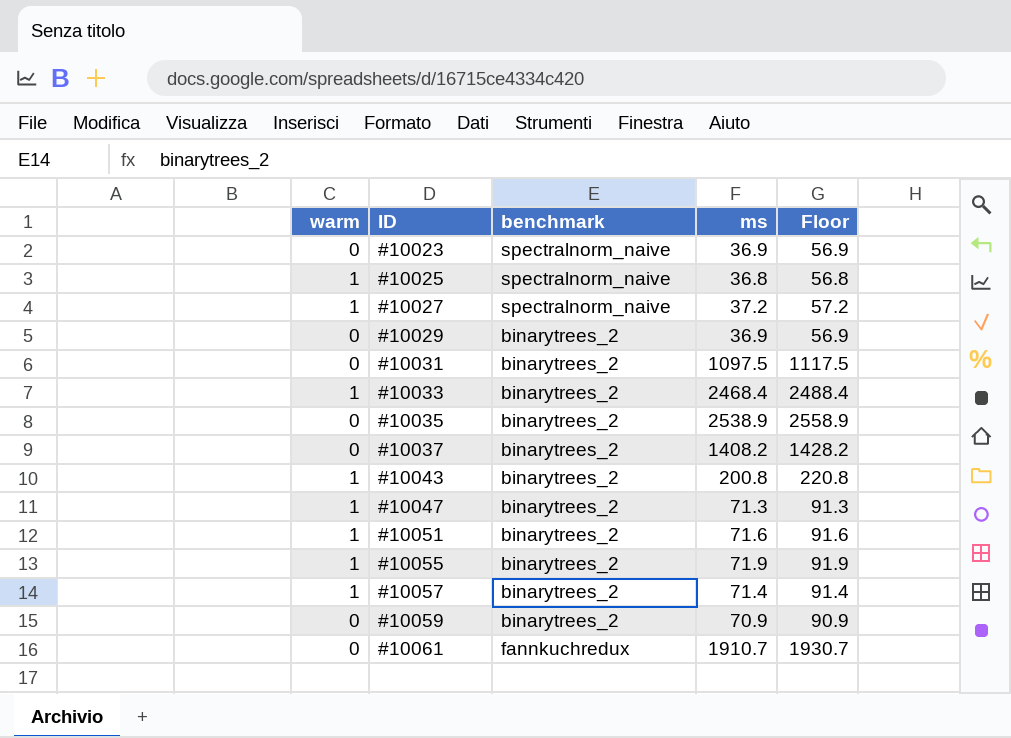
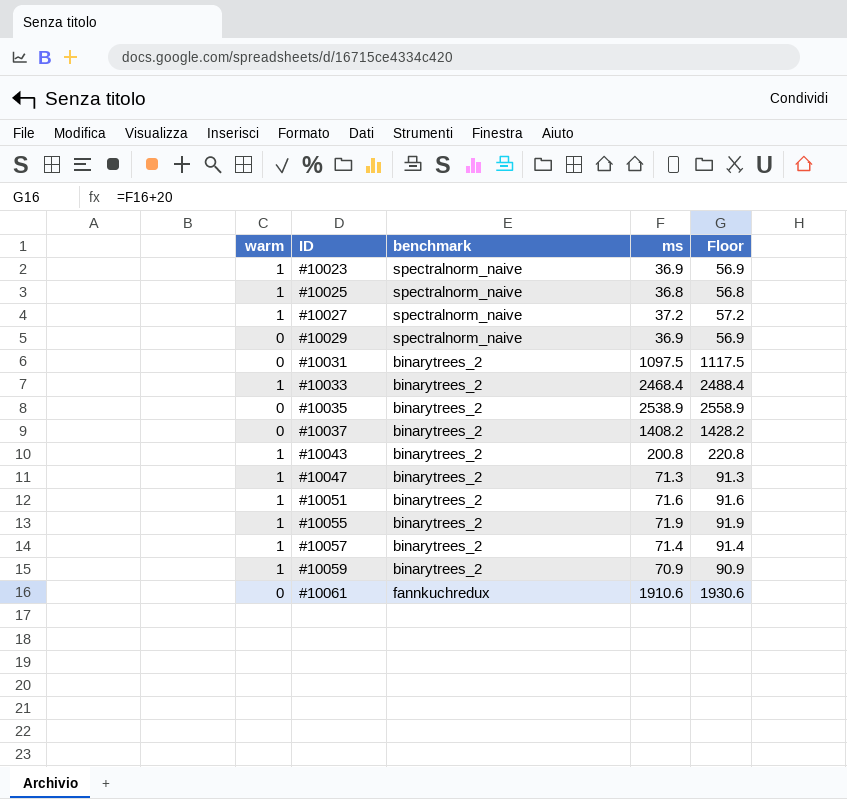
#10023 | warm: 0 -> 1
#10029 | benchmark: binarytrees_2 -> spectralnorm_naive
#10059 | warm: 0 -> 1
#10061 | ms: 1910.7 -> 1910.6
#10061 | Floor: 1930.7 -> 1930.6

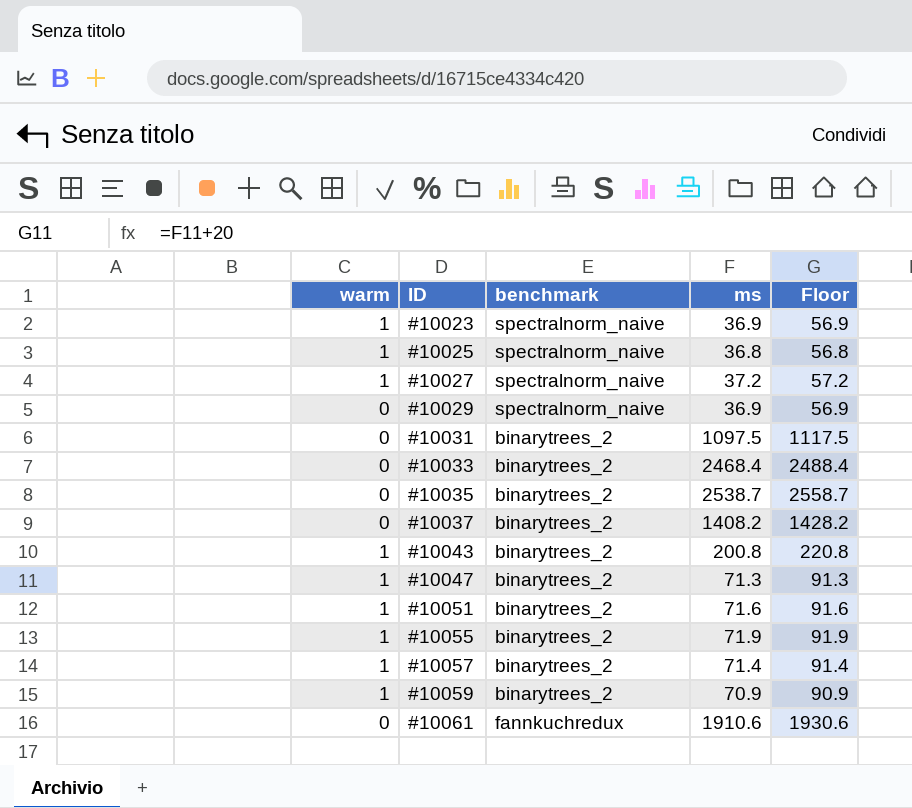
#10033 | warm: 1 -> 0
#10035 | ms: 2538.9 -> 2538.7
#10035 | Floor: 2558.9 -> 2558.7

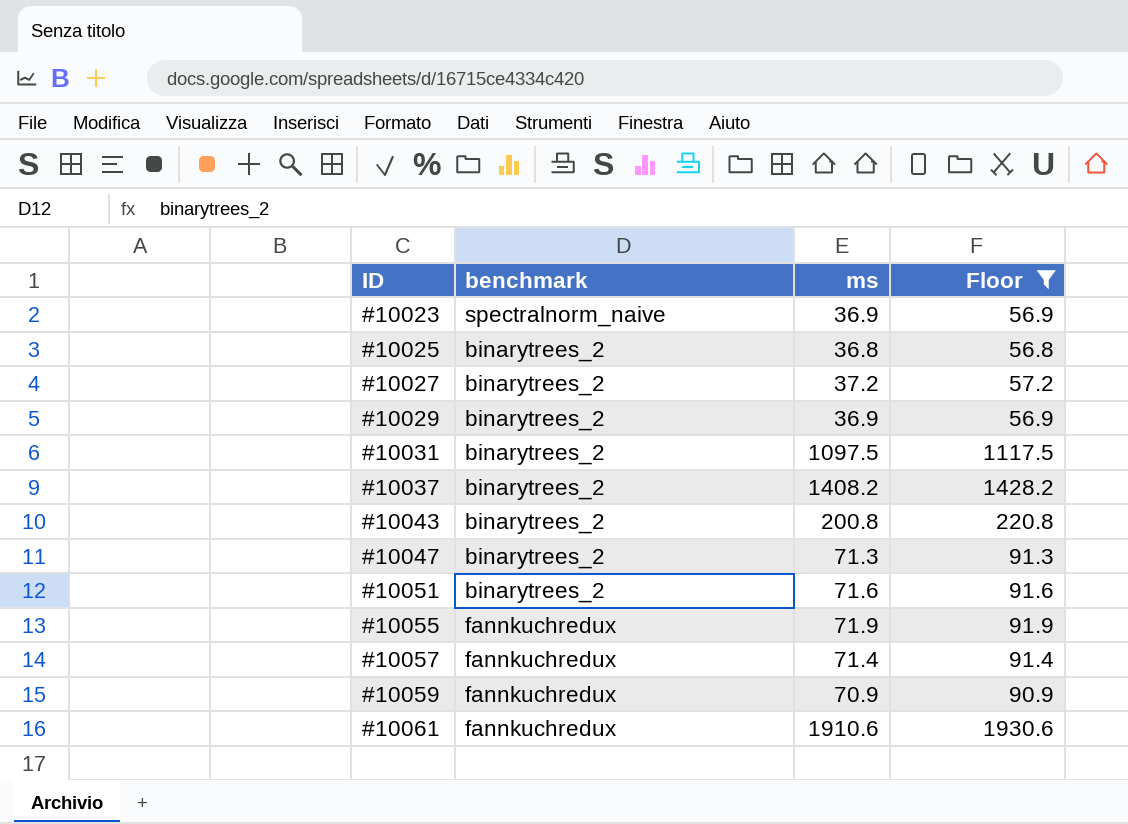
filter: none -> Floor <= 1930.6
column warm | position: 1 -> none
#10025 | benchmark: spectralnorm_naive -> binarytrees_2
#10027 | benchmark: spectralnorm_naive -> binarytrees_2
#10029 | benchmark: spectralnorm_naive -> binarytrees_2
#10055 | benchmark: binarytrees_2 -> fannkuchredux
#10057 | benchmark: binarytrees_2 -> fannkuchredux
#10059 | benchmark: binarytrees_2 -> fannkuchredux

